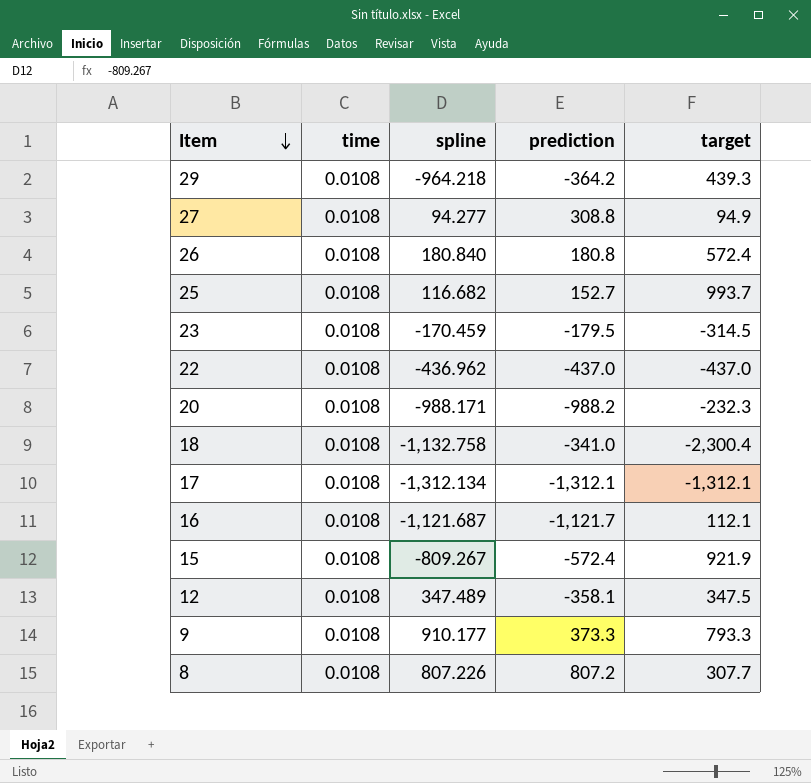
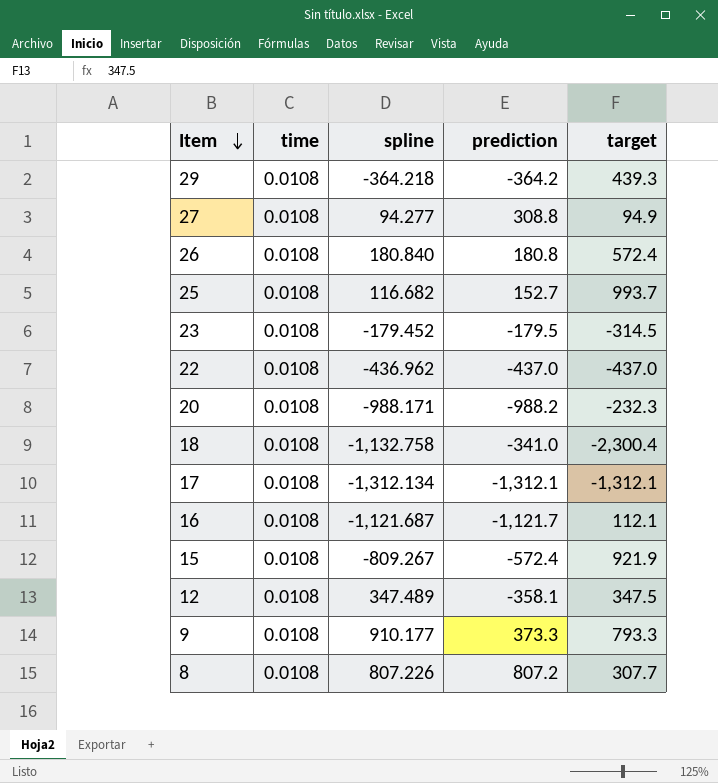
29 | spline: -964.218 -> -364.218
23 | spline: -170.459 -> -179.452

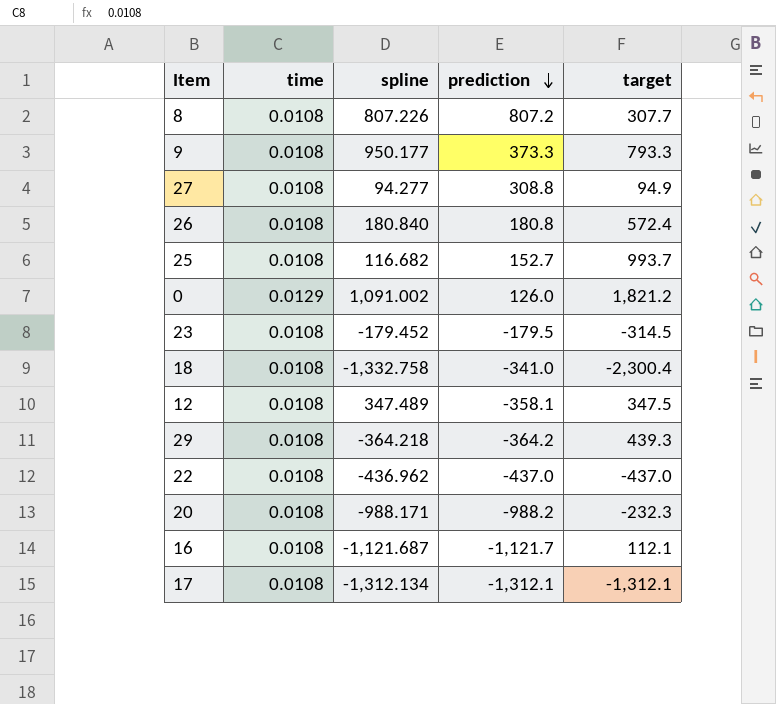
row order: Item descending -> prediction descending
row 15: 0.0108 | -809.267 | -572.4 | 921.9 -> none
9 | spline: 910.177 -> 950.177
row 0: none -> 0.0129 | 1,091.002 | 126.0 | 1,821.2
18 | spline: -1,132.758 -> -1,332.758

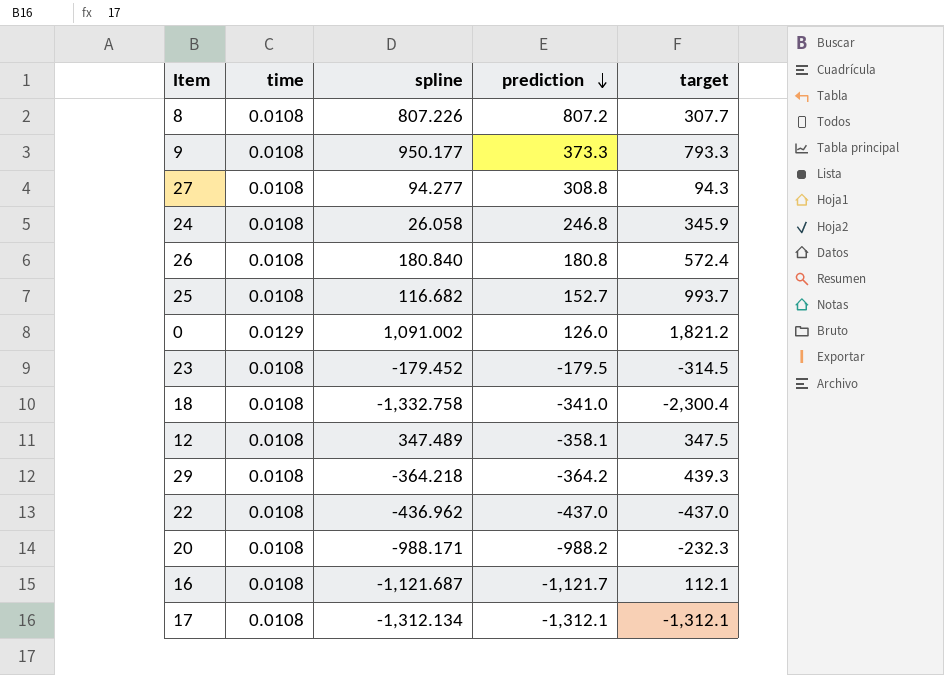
27 | target: 94.9 -> 94.3
row 24: none -> 0.0108 | 26.058 | 246.8 | 345.9

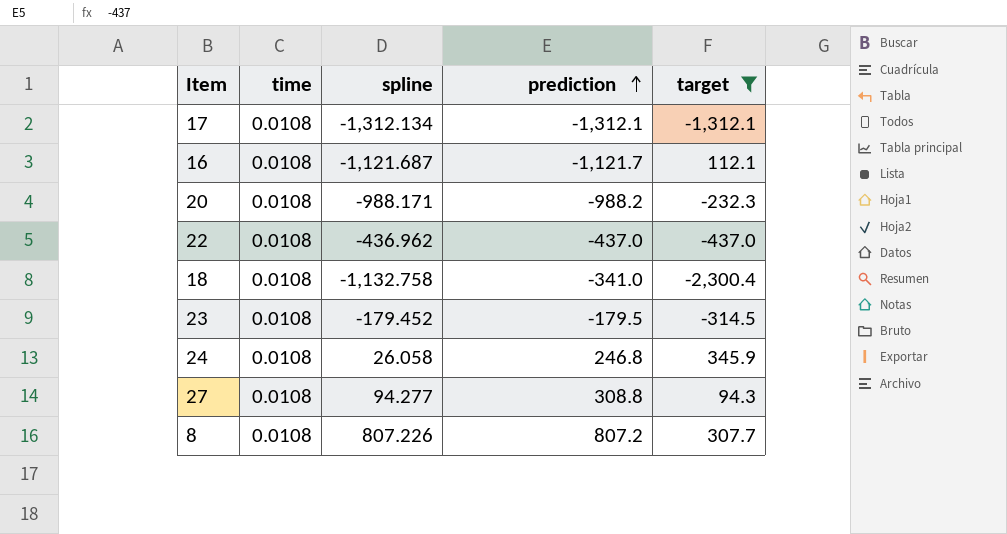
filter: none -> target <= 345.9
row order: prediction descending -> prediction ascending
18 | spline: -1,332.758 -> -1,132.758

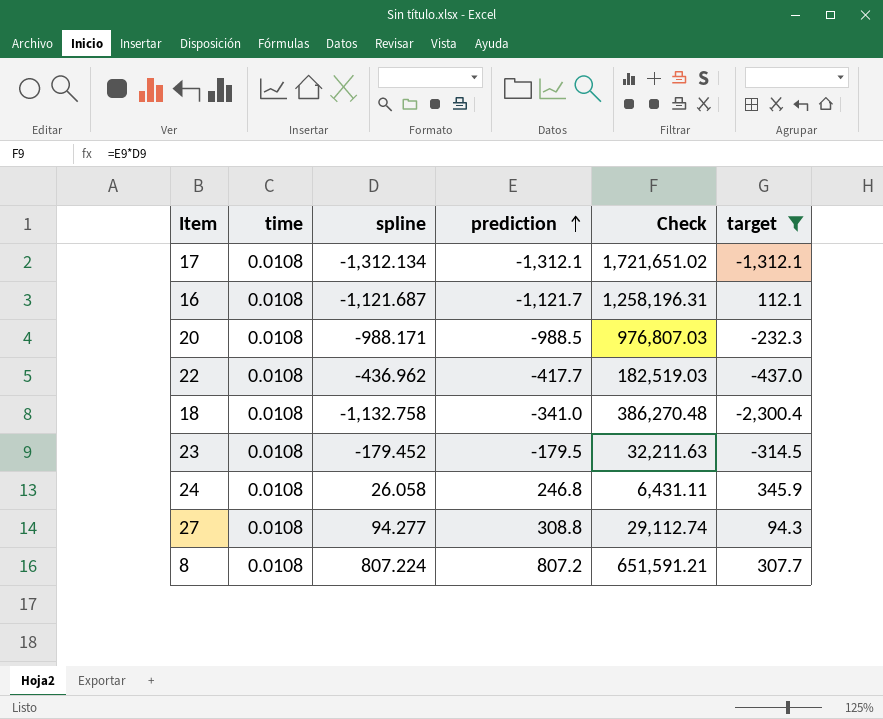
column Check | formula: none -> [spline] * [prediction]
20 | prediction: -988.2 -> -988.5
22 | prediction: -437.0 -> -417.7
8 | spline: 807.226 -> 807.224

